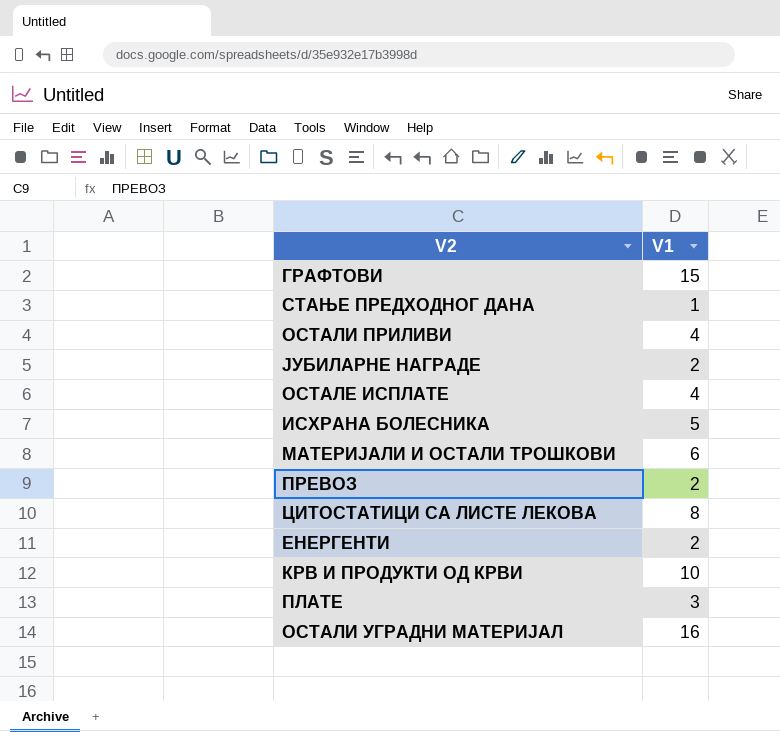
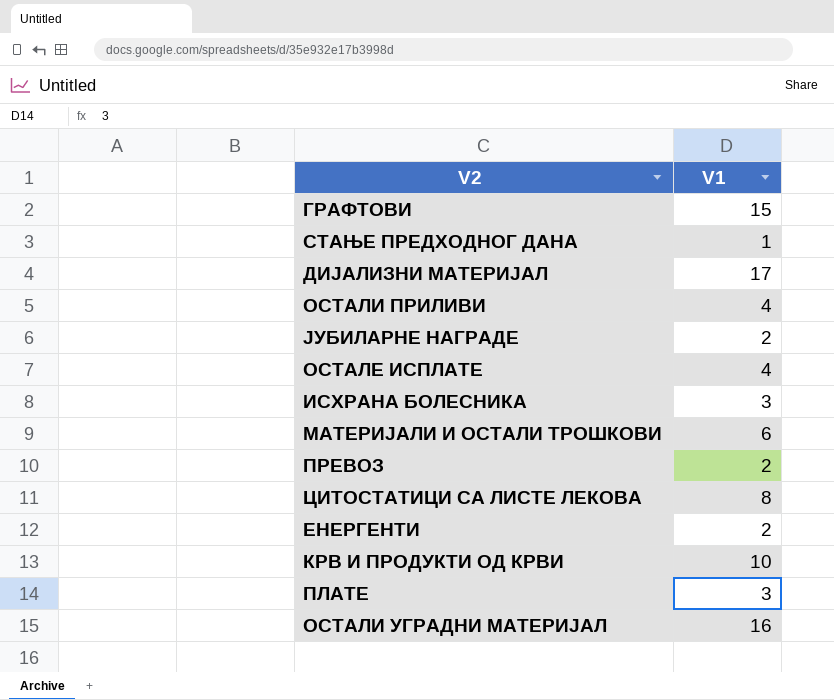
row ДИЈАЛИЗНИ МАТЕРИЈАЛ: none -> 17
ИСХРАНА БОЛЕСНИКА | V1: 5 -> 3

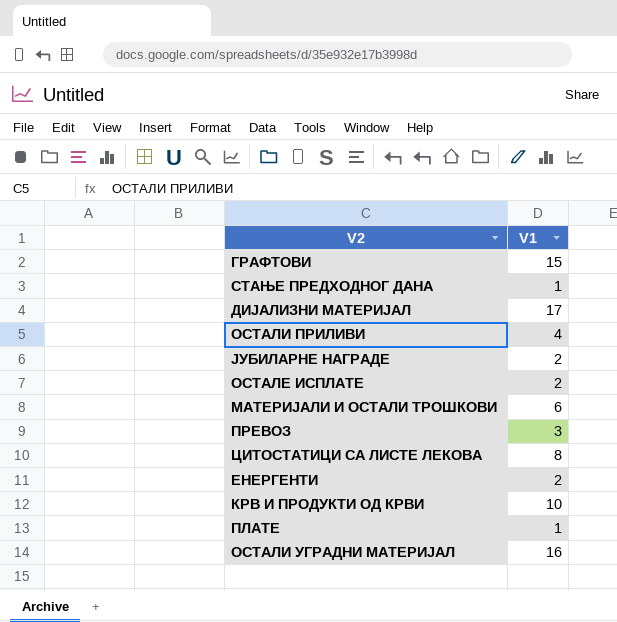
row ИСХРАНА БОЛЕСНИКА: 3 -> none
ОСТАЛЕ ИСПЛАТЕ | V1: 4 -> 2
ПРЕВОЗ | V1: 2 -> 3
ПЛАТЕ | V1: 3 -> 1

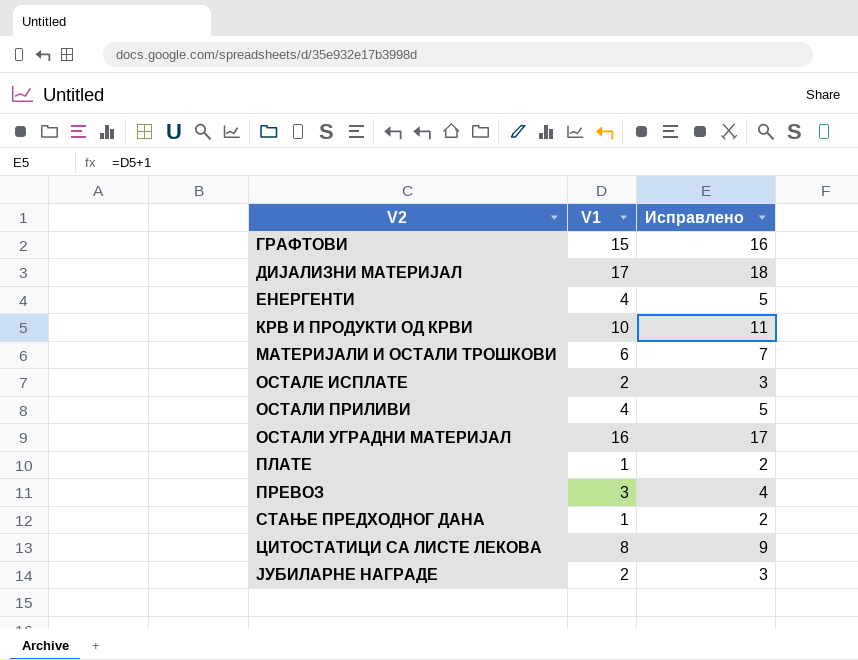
row order: none -> V2 ascending
column Исправлено | formula: none -> [V1] + 1
ЕНЕРГЕНТИ | V1: 2 -> 4

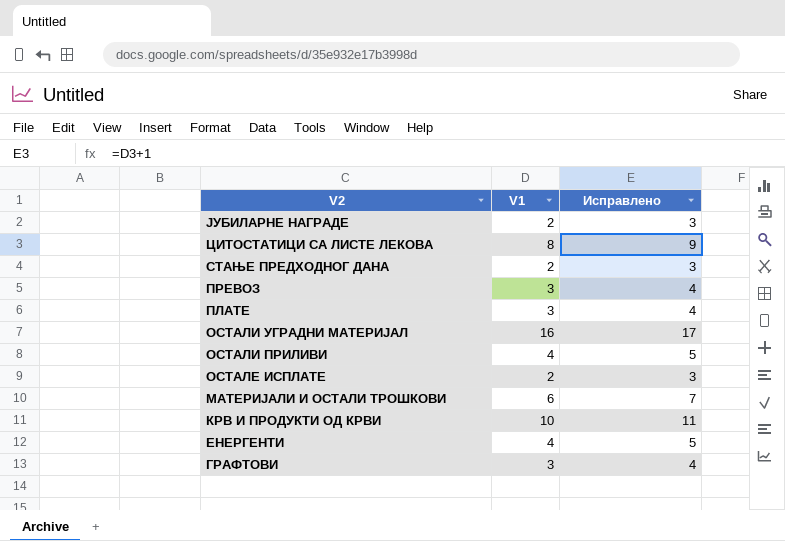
row order: V2 ascending -> V2 descending
row ДИЈАЛИЗНИ МАТЕРИЈАЛ: 17 | 18 -> none
СТАЊЕ ПРЕДХОДНОГ ДАНА | V1: 1 -> 2
СТАЊЕ ПРЕДХОДНОГ ДАНА | Исправлено: 2 -> 3
ПЛАТЕ | V1: 1 -> 3
ПЛАТЕ | Исправлено: 2 -> 4
ГРАФТОВИ | V1: 15 -> 3
ГРАФТОВИ | Исправлено: 16 -> 4

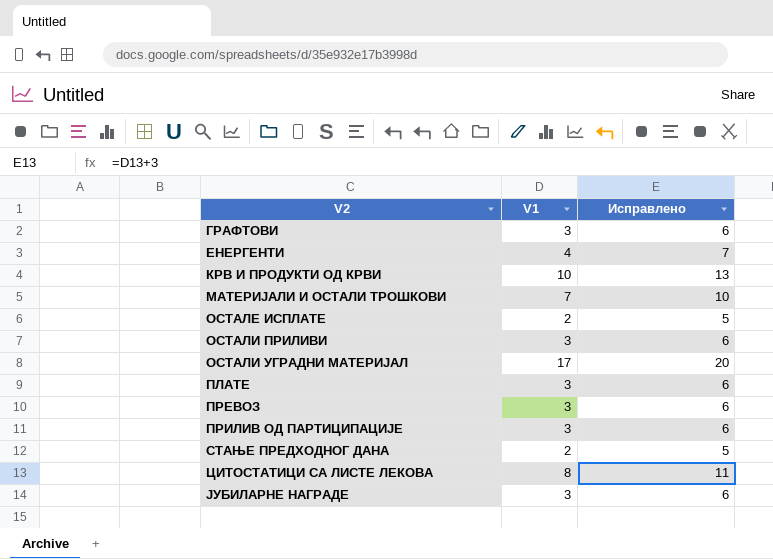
row order: V2 descending -> V2 ascending
column Исправлено | formula: [V1] + 1 -> [V1] + 3
МАТЕРИЈАЛИ И ОСТАЛИ ТРОШКОВИ | V1: 6 -> 7
ОСТАЛИ ПРИЛИВИ | V1: 4 -> 3
ОСТАЛИ УГРАДНИ МАТЕРИЈАЛ | V1: 16 -> 17
row ПРИЛИВ ОД ПАРТИЦИПАЦИЈЕ: none -> 3 | 6
ЈУБИЛАРНЕ НАГРАДЕ | V1: 2 -> 3

